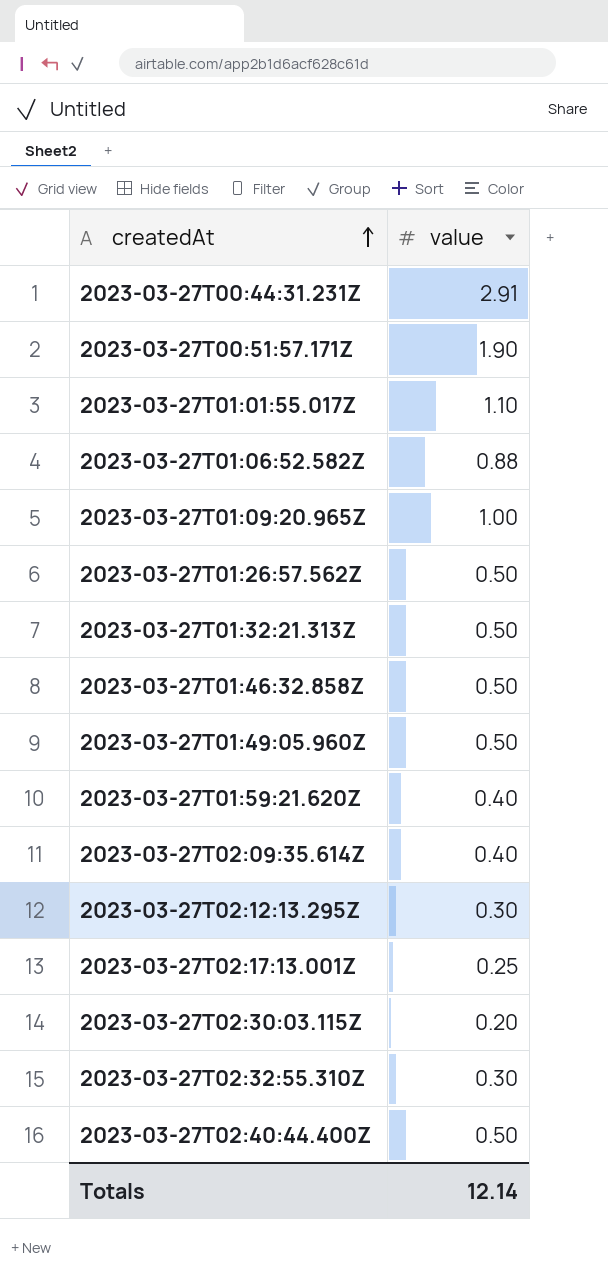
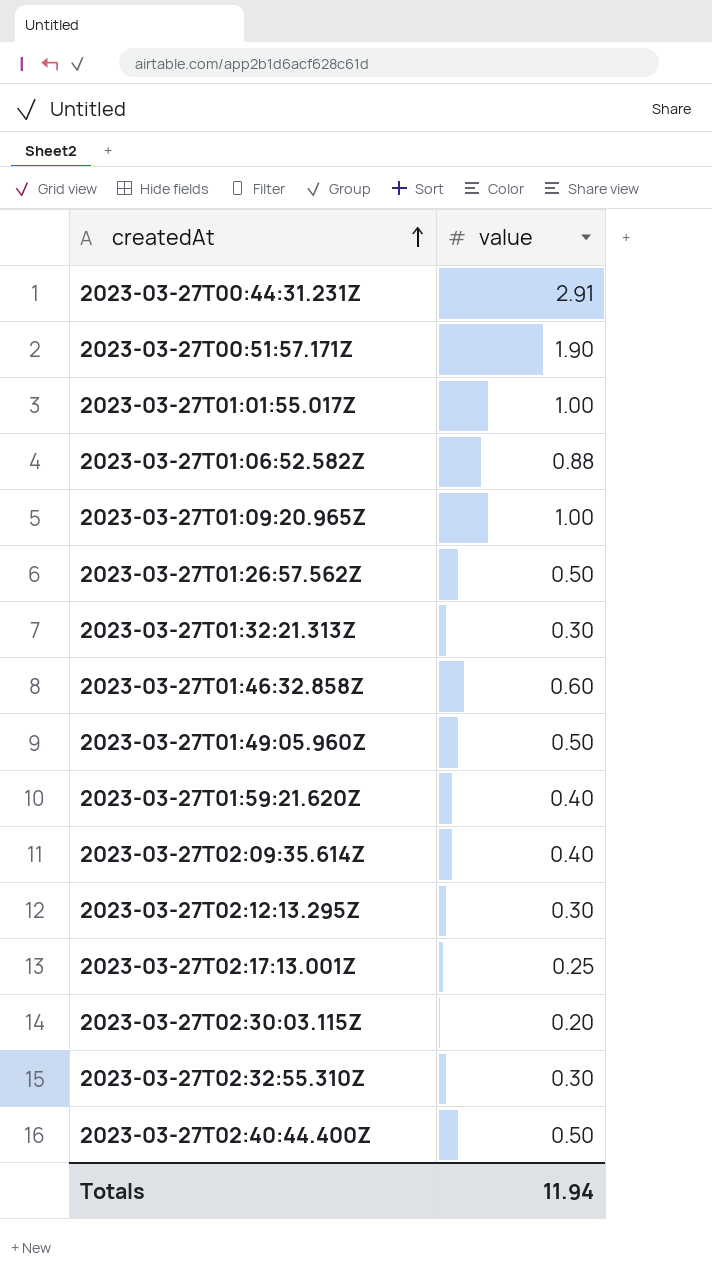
2023-03-27T01:01:55.017Z | value: 1.10 -> 1.00
2023-03-27T01:32:21.313Z | value: 0.50 -> 0.30
2023-03-27T01:46:32.858Z | value: 0.50 -> 0.60
Totals | value: 12.14 -> 11.94

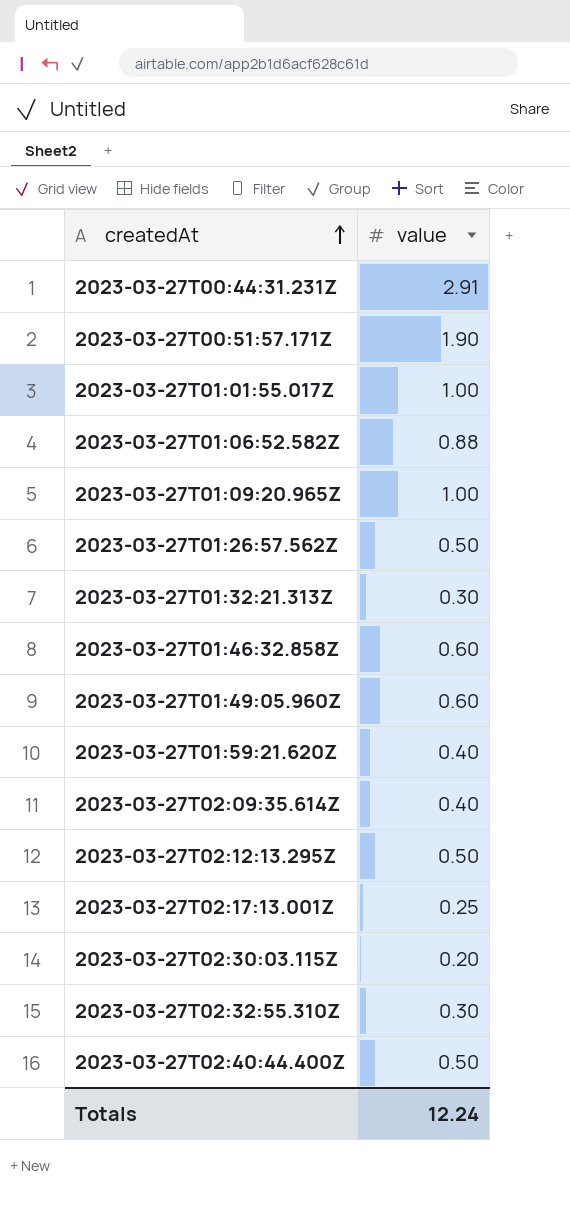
2023-03-27T01:49:05.960Z | value: 0.50 -> 0.60
2023-03-27T02:12:13.295Z | value: 0.30 -> 0.50
Totals | value: 11.94 -> 12.24

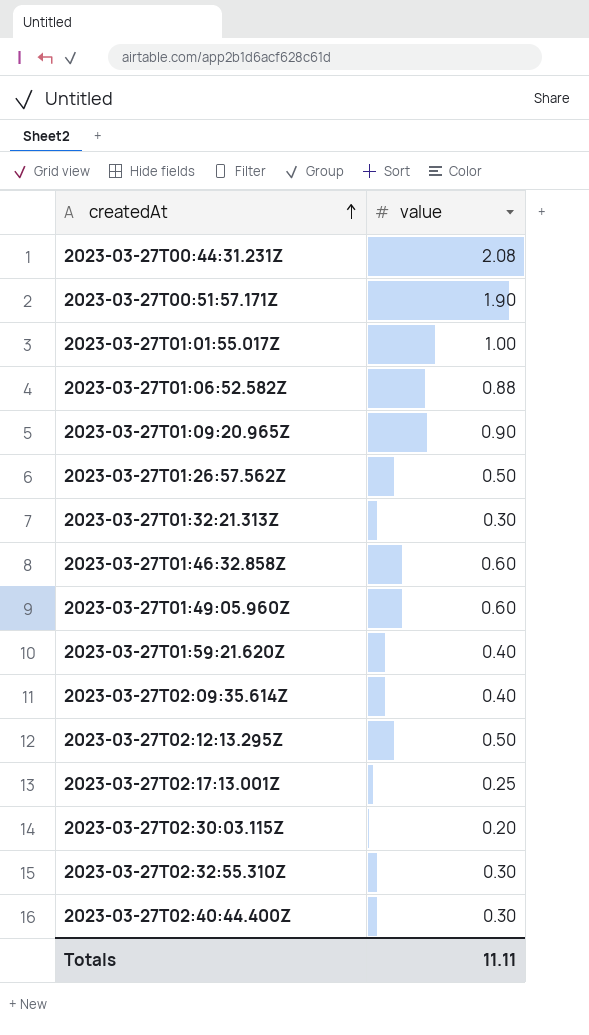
2023-03-27T00:44:31.231Z | value: 2.91 -> 2.08
2023-03-27T01:09:20.965Z | value: 1.00 -> 0.90
2023-03-27T02:40:44.400Z | value: 0.50 -> 0.30
Totals | value: 12.24 -> 11.11

